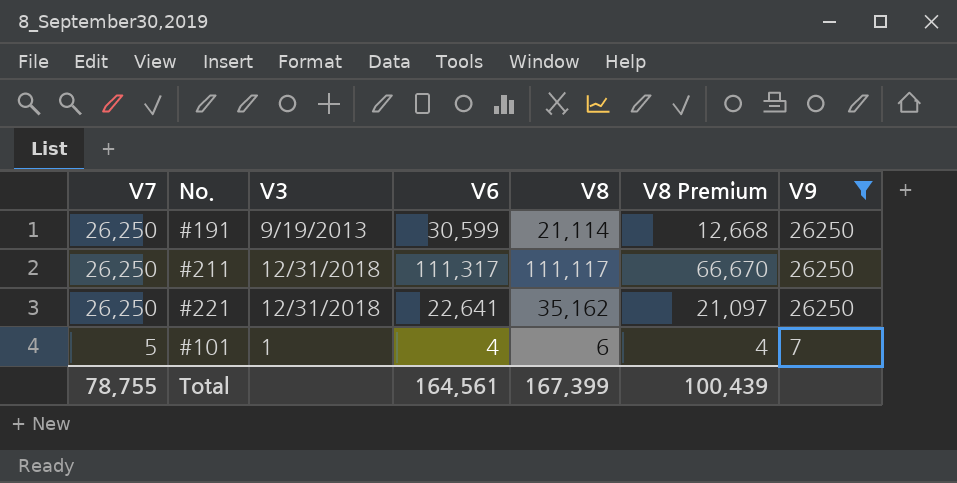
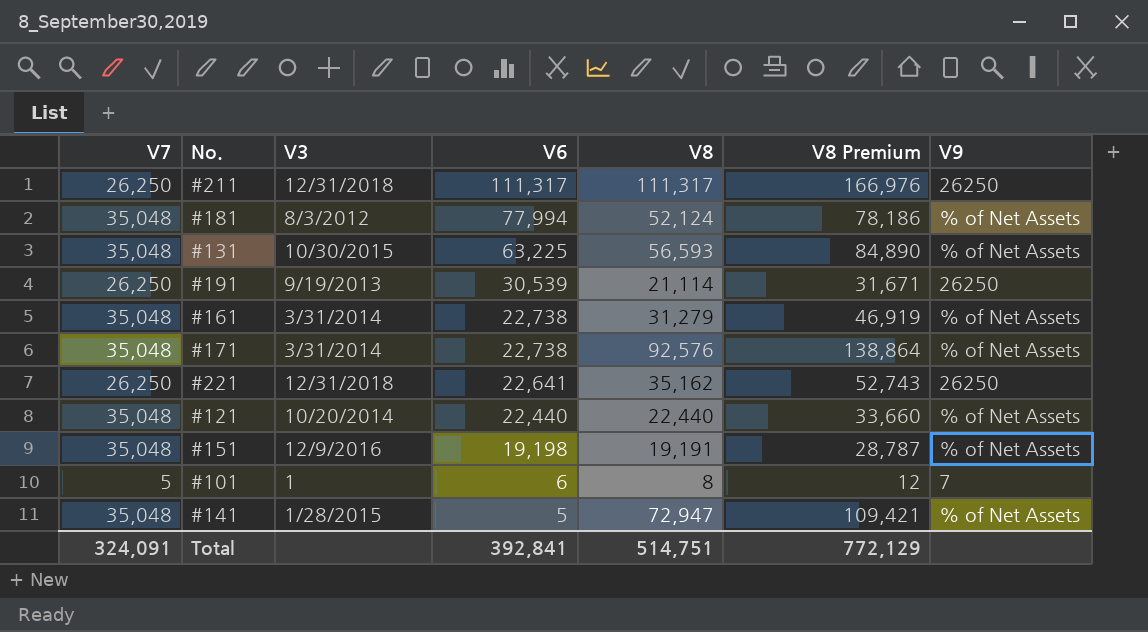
filter: V9 != % of Net Assets -> none
row order: V7 descending -> V6 descending
column V8 Premium | formula: [V8] * 0.6 -> [V8] * 1.5
#211 | V8: 111,117 -> 111,317
#191 | V6: 30,599 -> 30,539
#101 | V6: 4 -> 6
#101 | V8: 6 -> 8
Total | V7: 78,755 -> 324,091
Total | V6: 164,561 -> 392,841
Total | V8: 167,399 -> 514,751
Total | V8 Premium: 100,439 -> 772,129

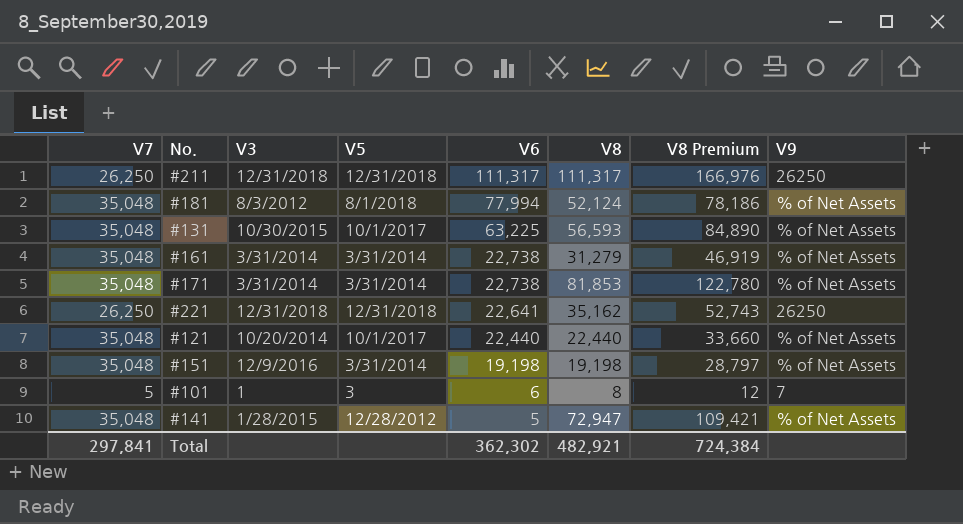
column V5 | position: none -> 4
row #191: 26,250 | 9/19/2013 | 30,539 | 21,114 | 31,671 | 26250 -> none
#171 | V8: 92,576 -> 81,853
#171 | V8 Premium: 138,864 -> 122,780
#151 | V8: 19,191 -> 19,198
#151 | V8 Premium: 28,787 -> 28,797
Total | V7: 324,091 -> 297,841
Total | V6: 392,841 -> 362,302
Total | V8: 514,751 -> 482,921
Total | V8 Premium: 772,129 -> 724,384

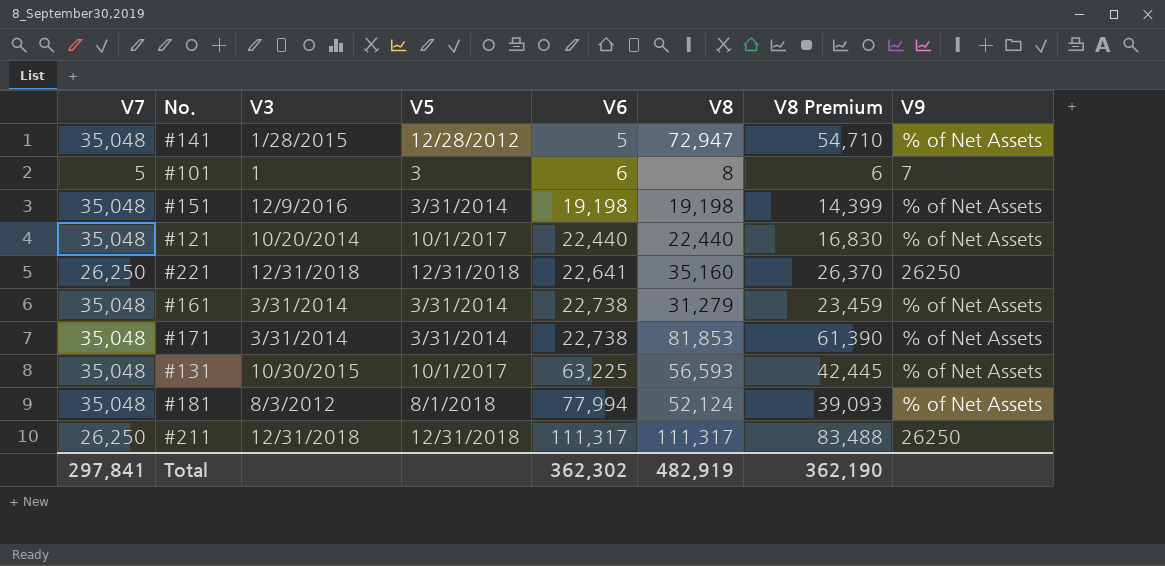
row order: V6 descending -> V6 ascending
column V8 Premium | formula: [V8] * 1.5 -> [V8] * 0.75
#221 | V8: 35,162 -> 35,160
Total | V8: 482,921 -> 482,919
Total | V8 Premium: 724,384 -> 362,190

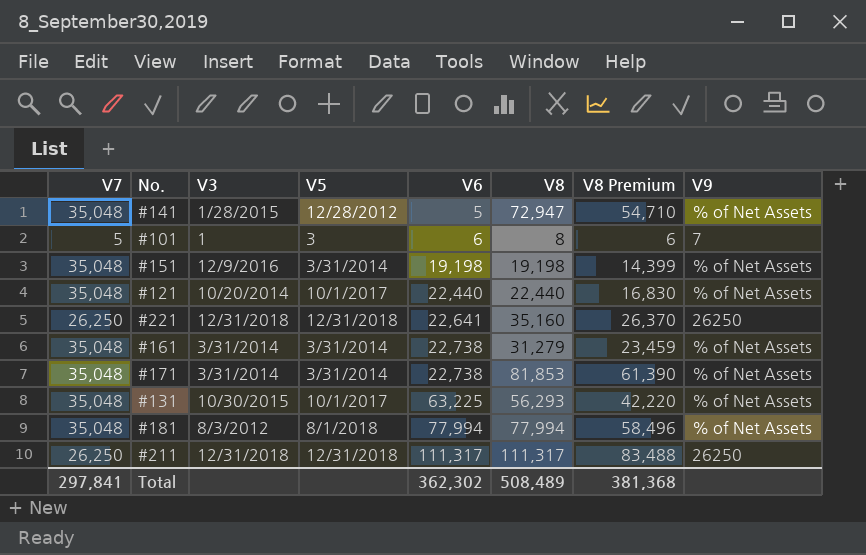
#131 | V8: 56,593 -> 56,293
#131 | V8 Premium: 42,445 -> 42,220
#181 | V8: 52,124 -> 77,994
#181 | V8 Premium: 39,093 -> 58,496
Total | V8: 482,919 -> 508,489
Total | V8 Premium: 362,190 -> 381,368

